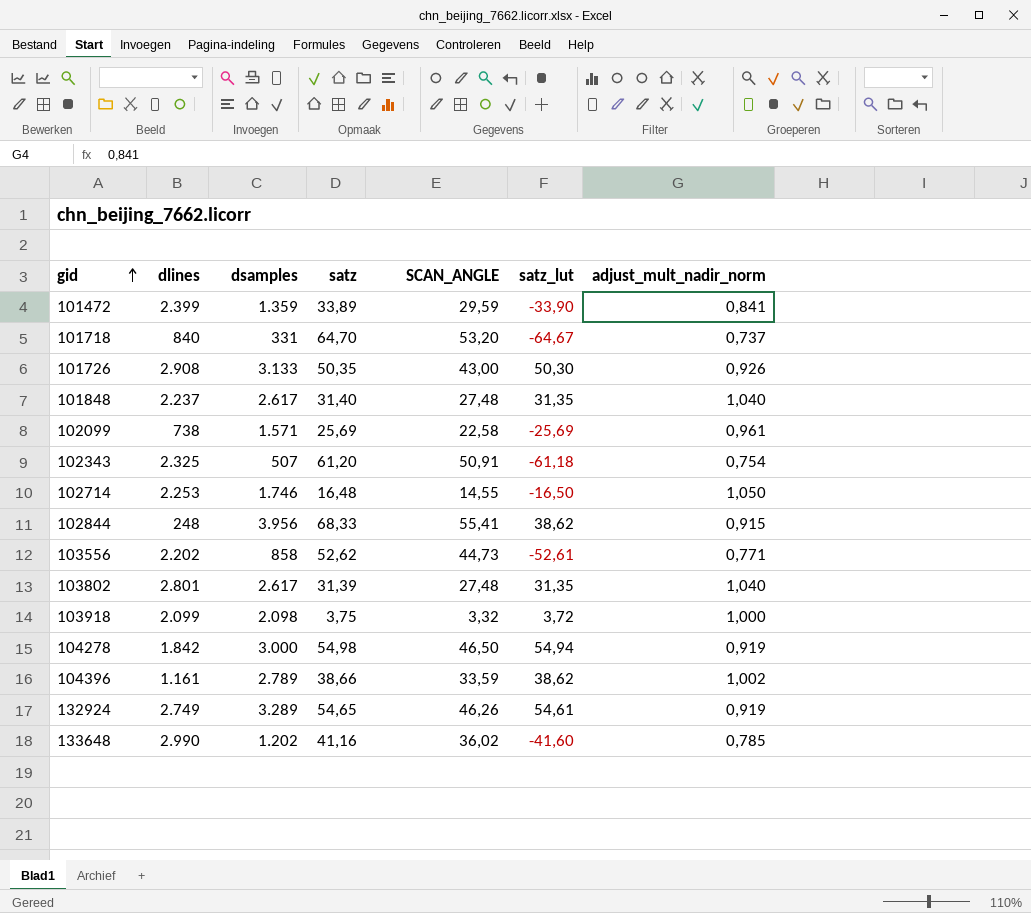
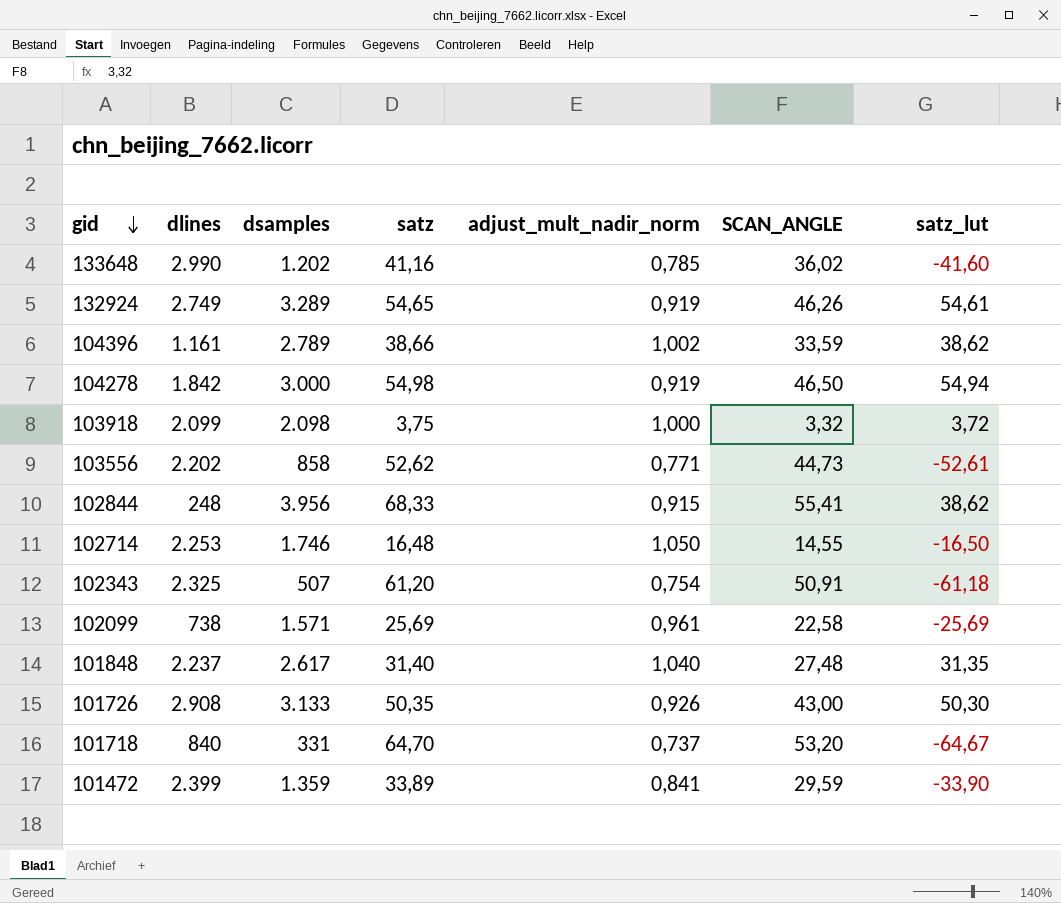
row order: gid ascending -> gid descending
column adjust_mult_nadir_norm | position: 7 -> 5
row 103802: 2.801 | 2.617 | 31,39 | 27,48 | 31,35 | 1,040 -> none

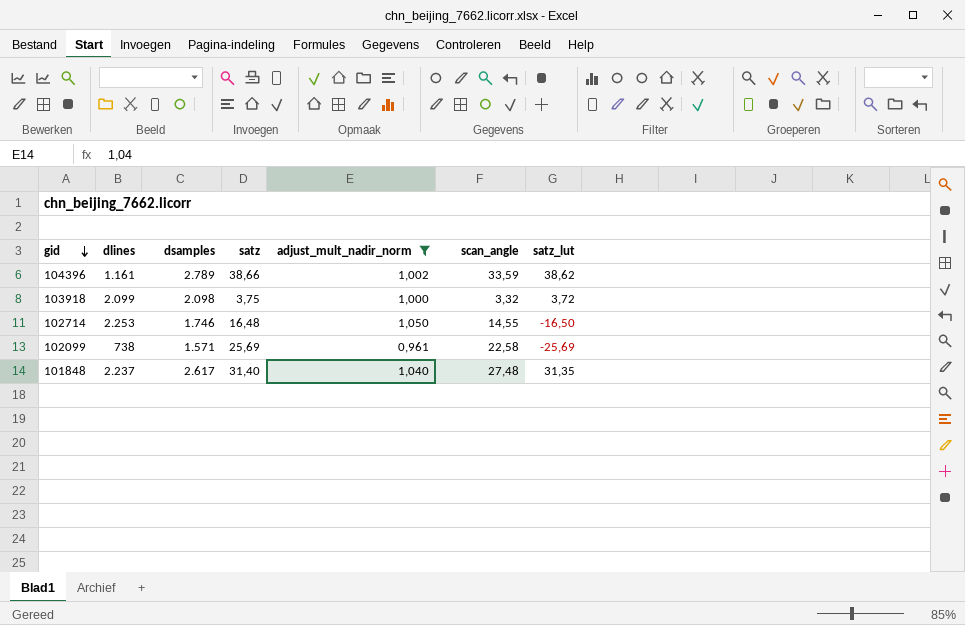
filter: none -> adjust_mult_nadir_norm >= 0,961
column name: SCAN_ANGLE -> scan_angle

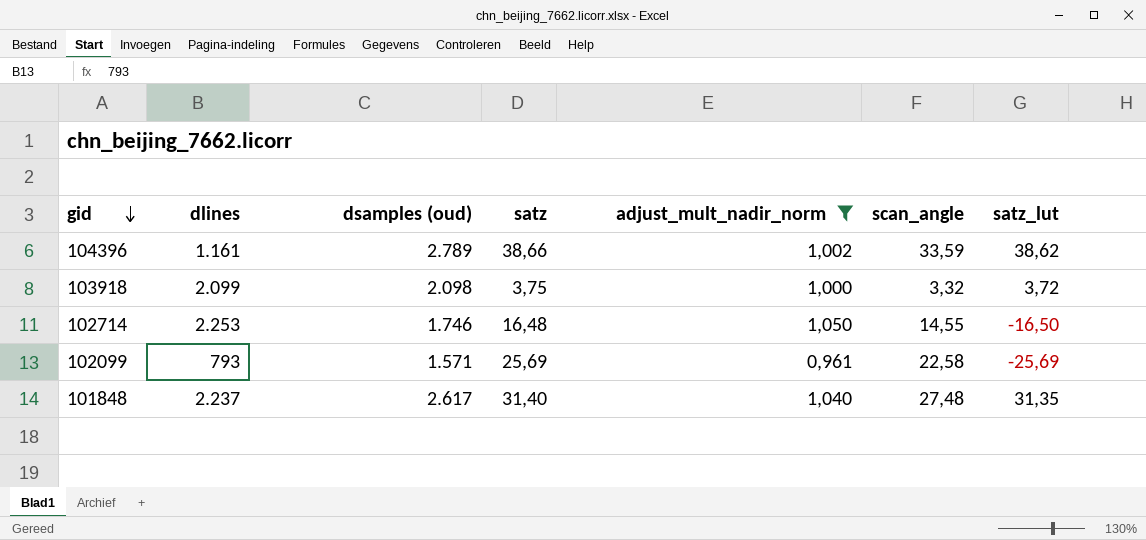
column name: dsamples -> dsamples (oud)
102099 | dlines: 738 -> 793

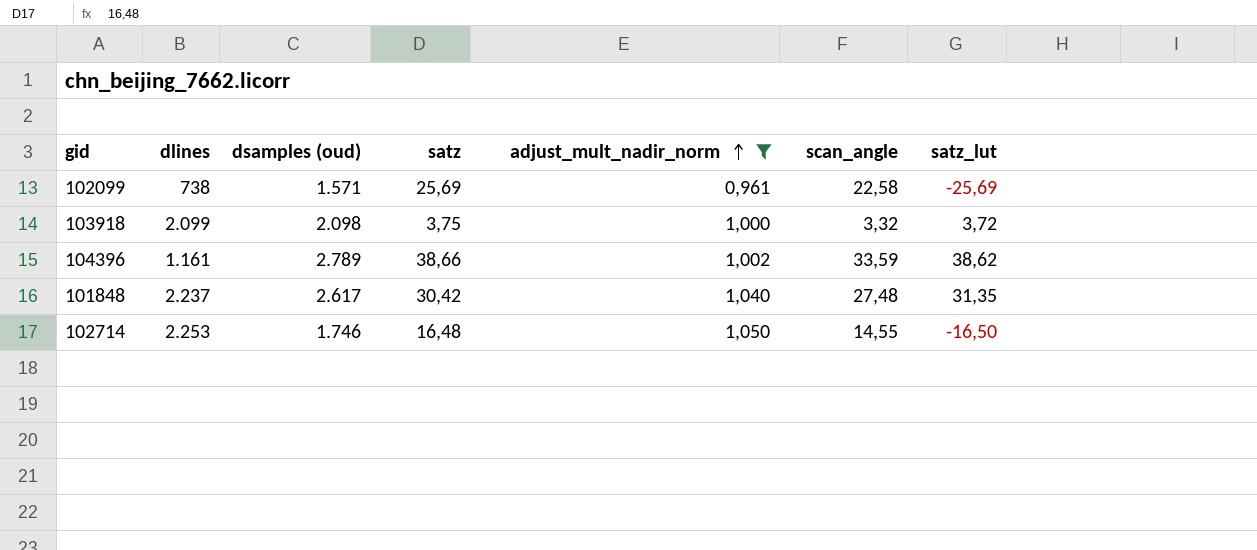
row order: gid descending -> adjust_mult_nadir_norm ascending
102099 | dlines: 793 -> 738
101848 | satz: 31,40 -> 30,42

